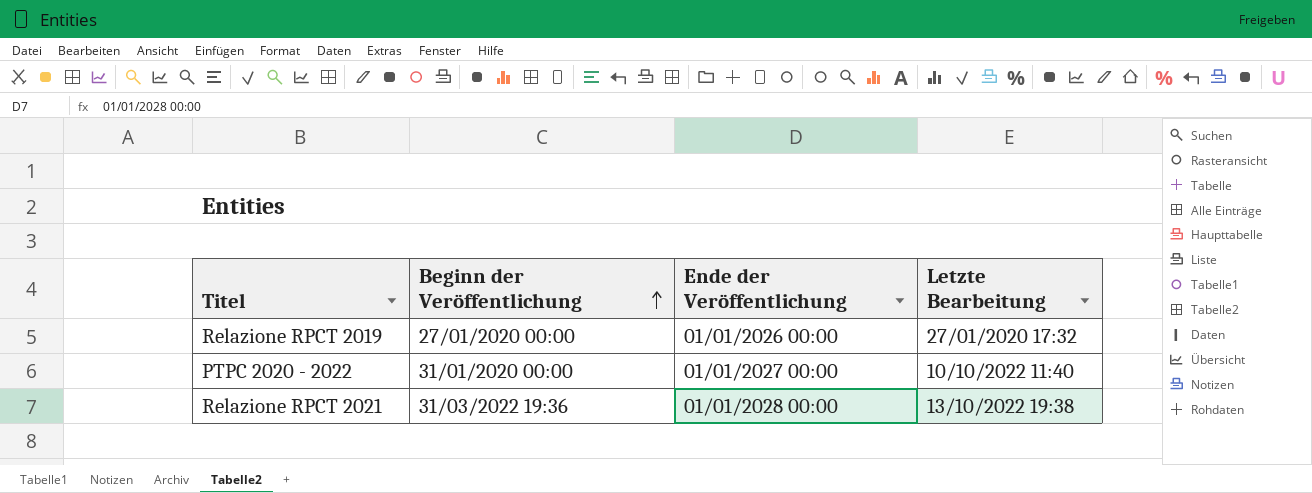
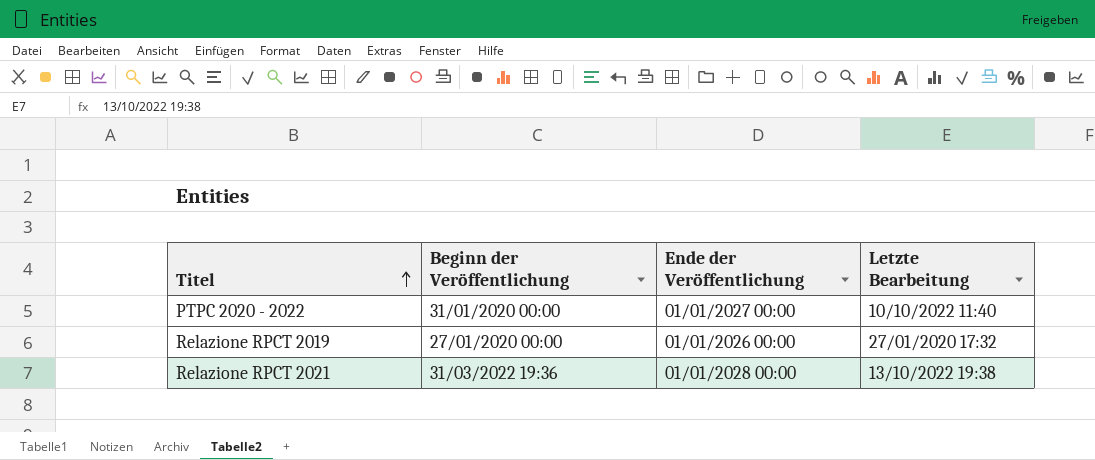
row order: Beginn der Veröffentlichung ascending -> Titel ascending

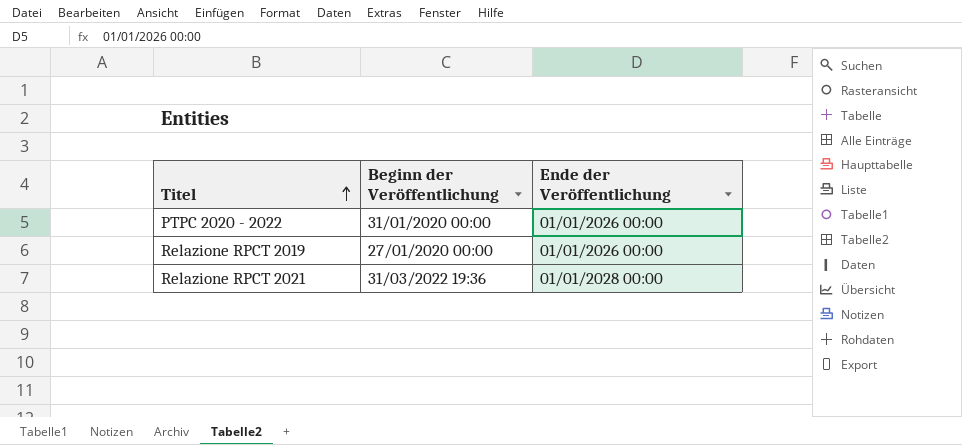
column Letzte Bearbeitung | position: 4 -> none
PTPC 2020 - 2022 | Ende der Veröffentlichung: 01/01/2027 00:00 -> 01/01/2026 00:00

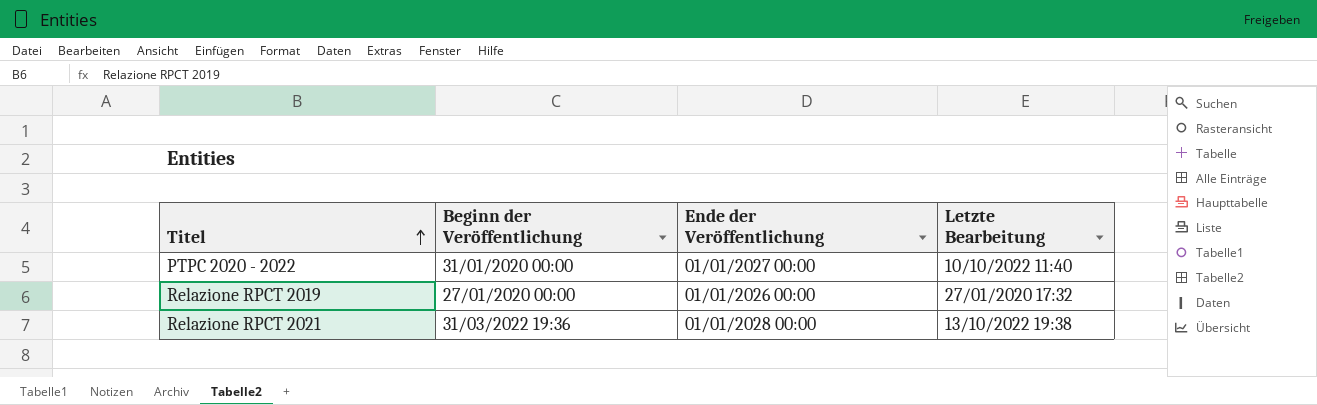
column Letzte Bearbeitung | position: none -> 4
PTPC 2020 - 2022 | Ende der Veröffentlichung: 01/01/2026 00:00 -> 01/01/2027 00:00

